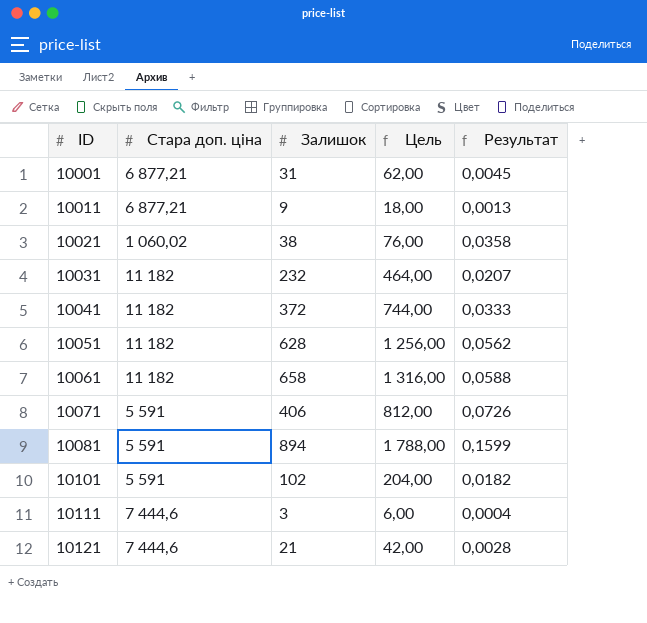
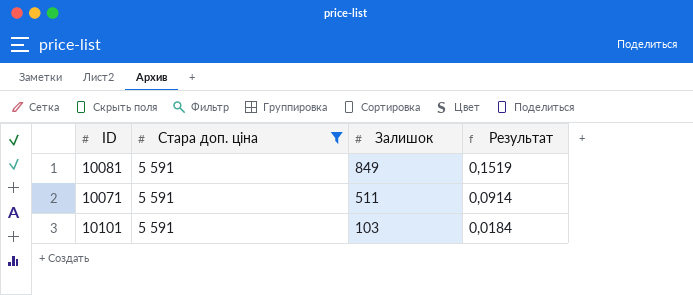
filter: none -> Стара доп. ціна = 5 591
row order: ID ascending -> Залишок descending
column Цель | formula: [Залишок] * 2 -> none
10081 | Залишок: 894 -> 849
10081 | Результат: 0,1599 -> 0,1519
10071 | Залишок: 406 -> 511
10071 | Результат: 0,0726 -> 0,0914
10101 | Залишок: 102 -> 103
10101 | Результат: 0,0182 -> 0,0184

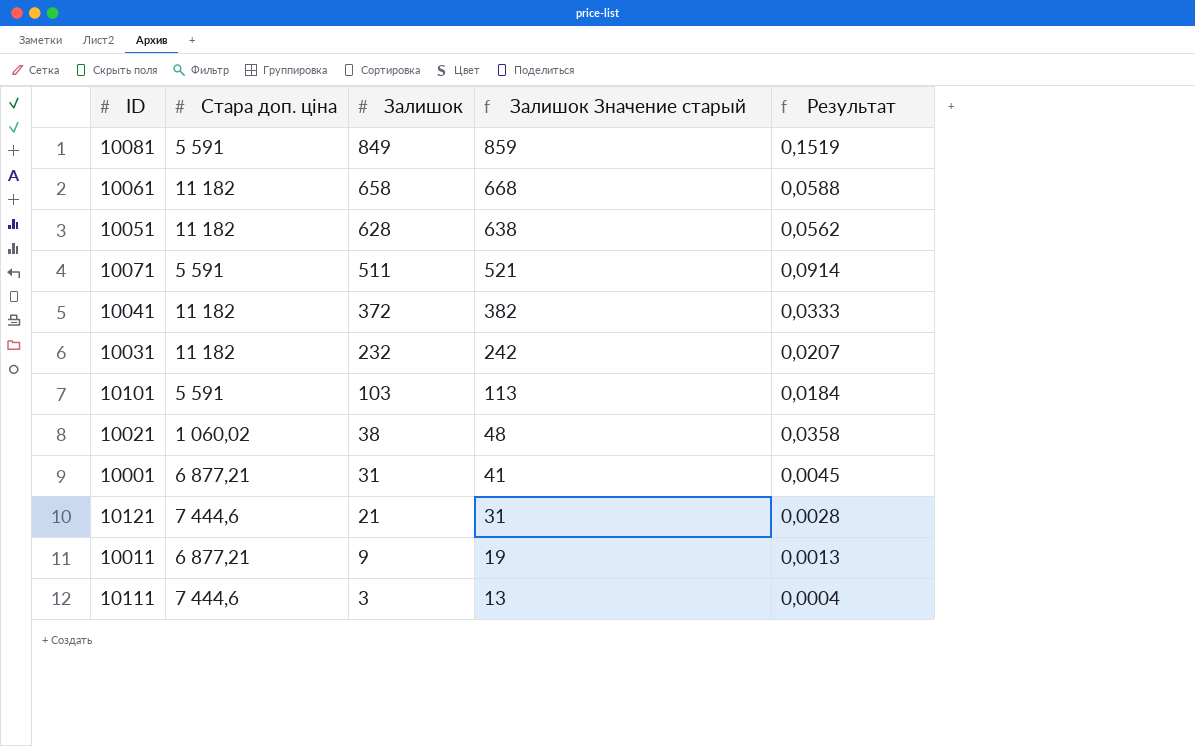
filter: Стара доп. ціна = 5 591 -> none
column Залишок Значение старый | formula: none -> [Залишок] + 10

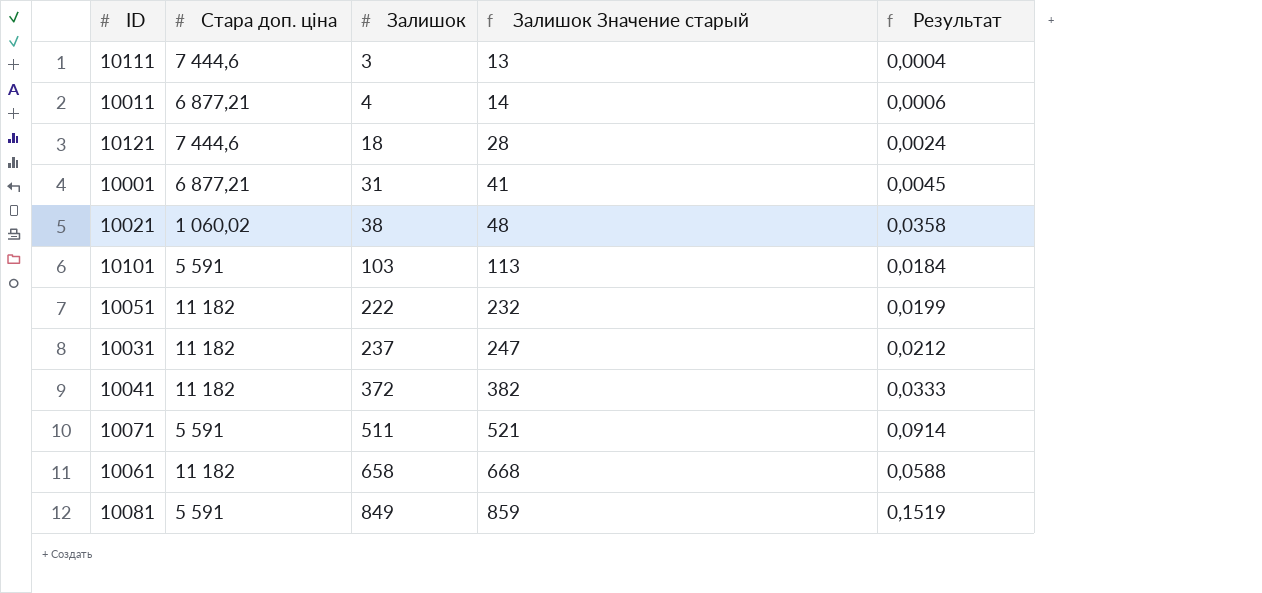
row order: Залишок descending -> Залишок ascending
10011 | Залишок: 9 -> 4
10011 | Залишок Значение старый: 19 -> 14
10011 | Результат: 0,0013 -> 0,0006
10121 | Залишок: 21 -> 18
10121 | Залишок Значение старый: 31 -> 28
10121 | Результат: 0,0028 -> 0,0024
10051 | Залишок: 628 -> 222
10051 | Залишок Значение старый: 638 -> 232
10051 | Результат: 0,0562 -> 0,0199
10031 | Залишок: 232 -> 237
10031 | Залишок Значение старый: 242 -> 247
10031 | Результат: 0,0207 -> 0,0212

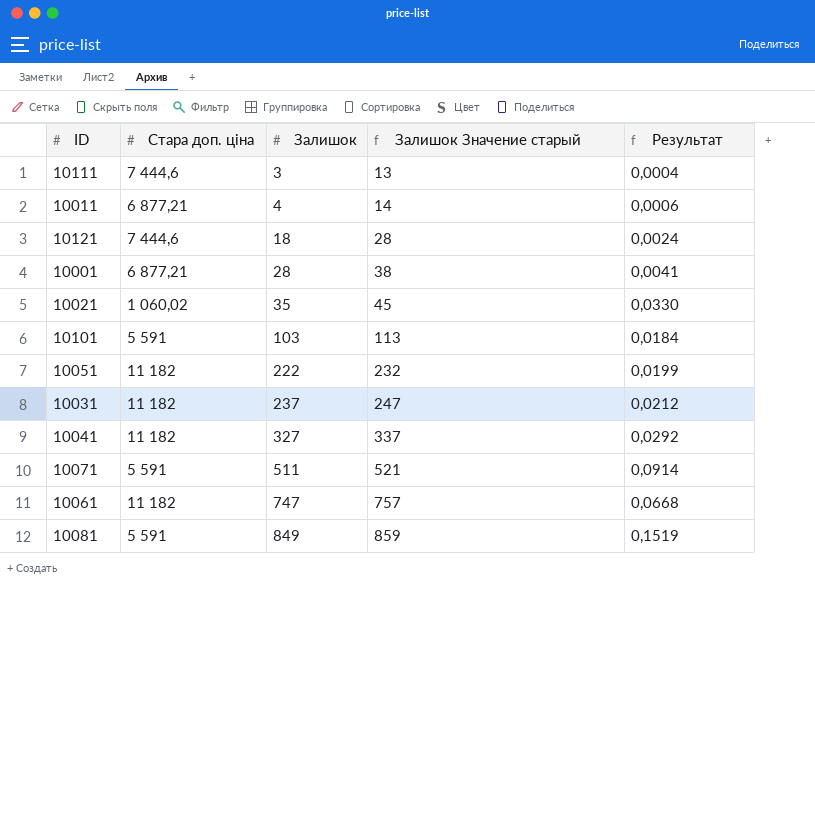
10001 | Залишок: 31 -> 28
10001 | Залишок Значение старый: 41 -> 38
10001 | Результат: 0,0045 -> 0,0041
10021 | Залишок: 38 -> 35
10021 | Залишок Значение старый: 48 -> 45
10021 | Результат: 0,0358 -> 0,0330
10041 | Залишок: 372 -> 327
10041 | Залишок Значение старый: 382 -> 337
10041 | Результат: 0,0333 -> 0,0292
10061 | Залишок: 658 -> 747
10061 | Залишок Значение старый: 668 -> 757
10061 | Результат: 0,0588 -> 0,0668

